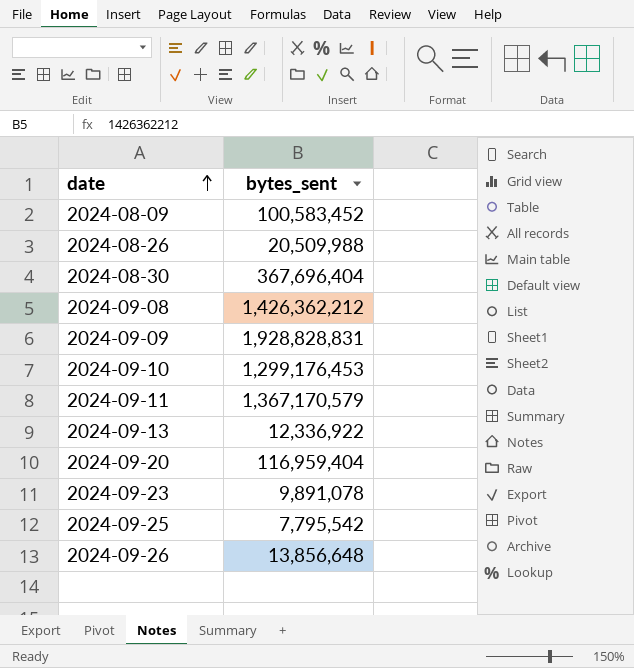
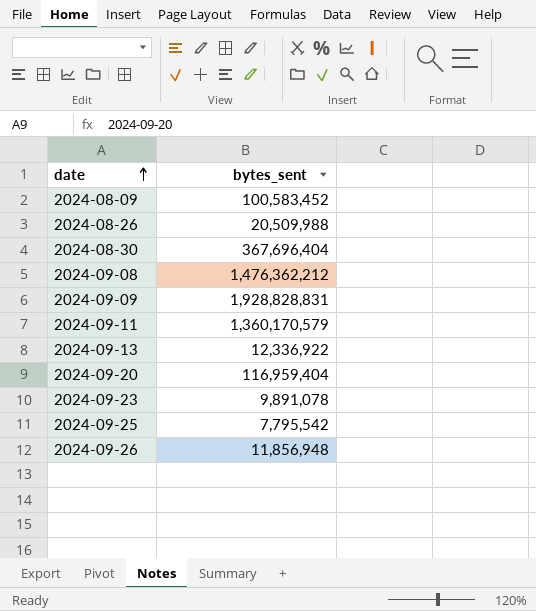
row 2024-09-10: 1,299,176,453 -> none
2024-09-08 | bytes_sent: 1,426,362,212 -> 1,476,362,212
2024-09-11 | bytes_sent: 1,367,170,579 -> 1,360,170,579
2024-09-26 | bytes_sent: 13,856,648 -> 11,856,948

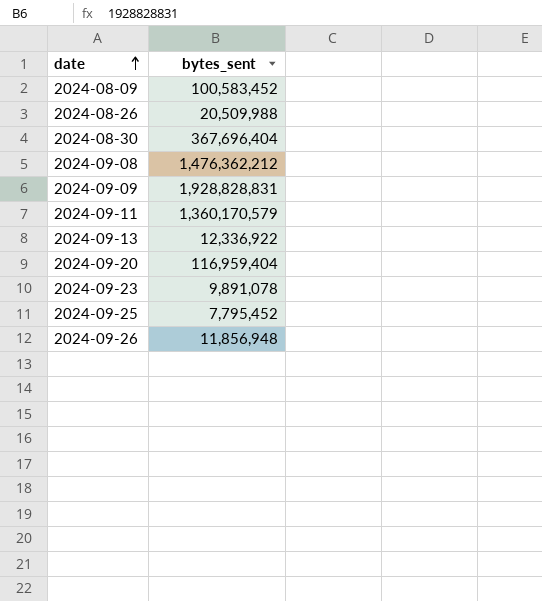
2024-09-25 | bytes_sent: 7,795,542 -> 7,795,452

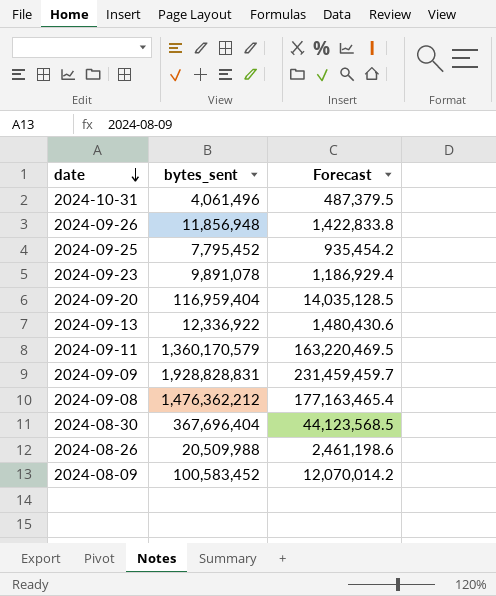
row order: date ascending -> date descending
column Forecast | formula: none -> [bytes_sent] * 0.12
row 2024-10-31: none -> 4,061,496 | 487,379.5

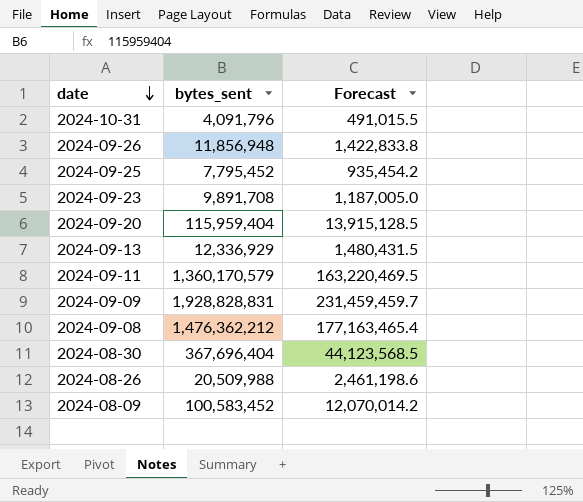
2024-10-31 | bytes_sent: 4,061,496 -> 4,091,796
2024-10-31 | Forecast: 487,379.5 -> 491,015.5
2024-09-23 | bytes_sent: 9,891,078 -> 9,891,708
2024-09-23 | Forecast: 1,186,929.4 -> 1,187,005.0
2024-09-20 | bytes_sent: 116,959,404 -> 115,959,404
2024-09-20 | Forecast: 14,035,128.5 -> 13,915,128.5
2024-09-13 | bytes_sent: 12,336,922 -> 12,336,929
2024-09-13 | Forecast: 1,480,430.6 -> 1,480,431.5

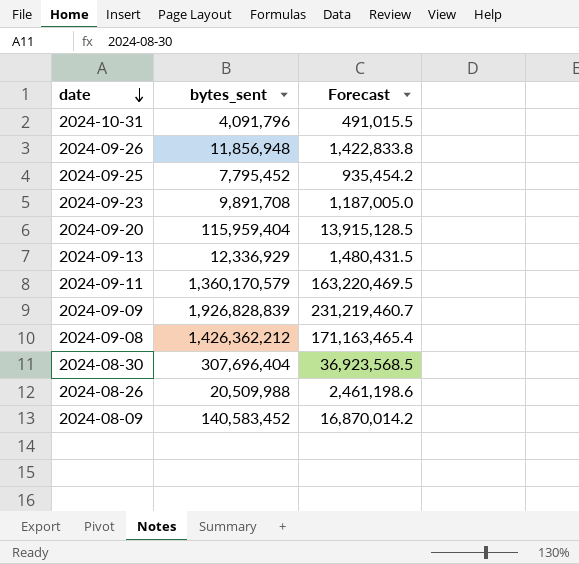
2024-09-09 | bytes_sent: 1,928,828,831 -> 1,926,828,839
2024-09-09 | Forecast: 231,459,459.7 -> 231,219,460.7
2024-09-08 | bytes_sent: 1,476,362,212 -> 1,426,362,212
2024-09-08 | Forecast: 177,163,465.4 -> 171,163,465.4
2024-08-30 | bytes_sent: 367,696,404 -> 307,696,404
2024-08-30 | Forecast: 44,123,568.5 -> 36,923,568.5
2024-08-09 | bytes_sent: 100,583,452 -> 140,583,452
2024-08-09 | Forecast: 12,070,014.2 -> 16,870,014.2

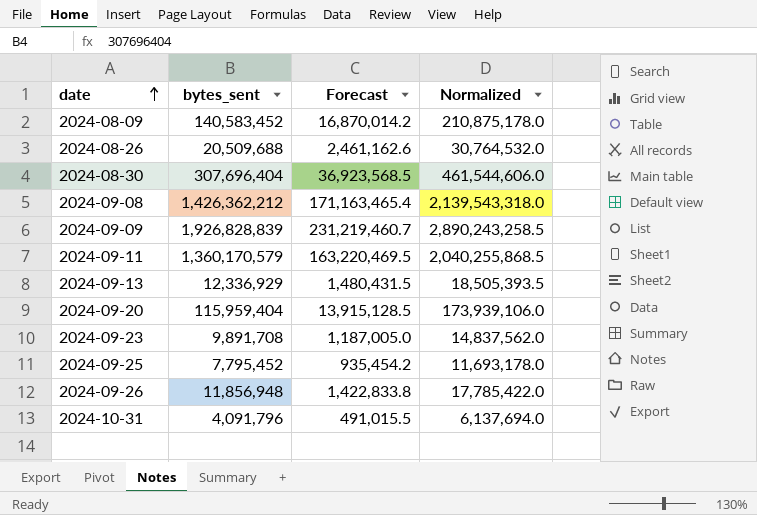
row order: date descending -> date ascending
column Normalized | formula: none -> [bytes_sent] * 1.5
2024-08-26 | bytes_sent: 20,509,988 -> 20,509,688
2024-08-26 | Forecast: 2,461,198.6 -> 2,461,162.6

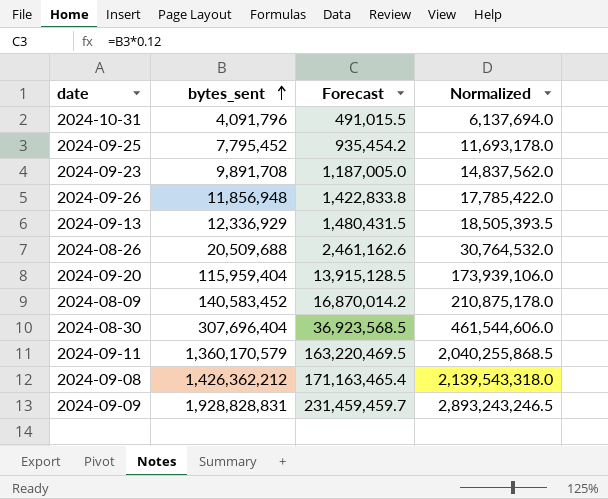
row order: date ascending -> bytes_sent ascending
2024-09-09 | bytes_sent: 1,926,828,839 -> 1,928,828,831
2024-09-09 | Forecast: 231,219,460.7 -> 231,459,459.7
2024-09-09 | Normalized: 2,890,243,258.5 -> 2,893,243,246.5

